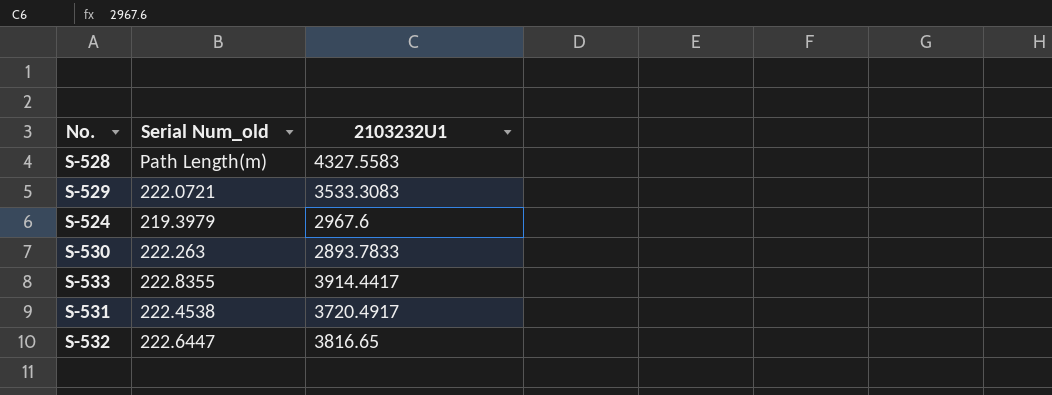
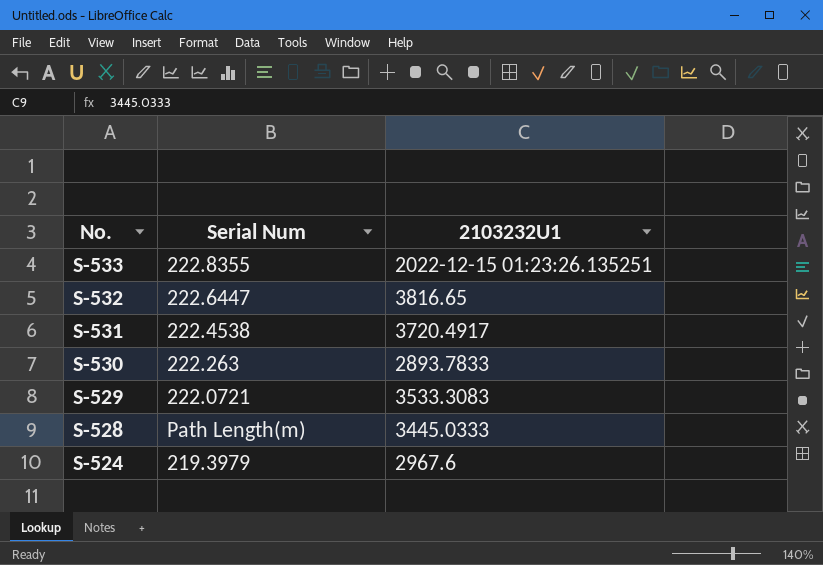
row order: none -> No. descending
column name: Serial Num_old -> Serial Num
S-533 | 2103232U1: 3914.4417 -> 2022-12-15 01:23:26.135251
S-528 | 2103232U1: 4327.5583 -> 3445.0333

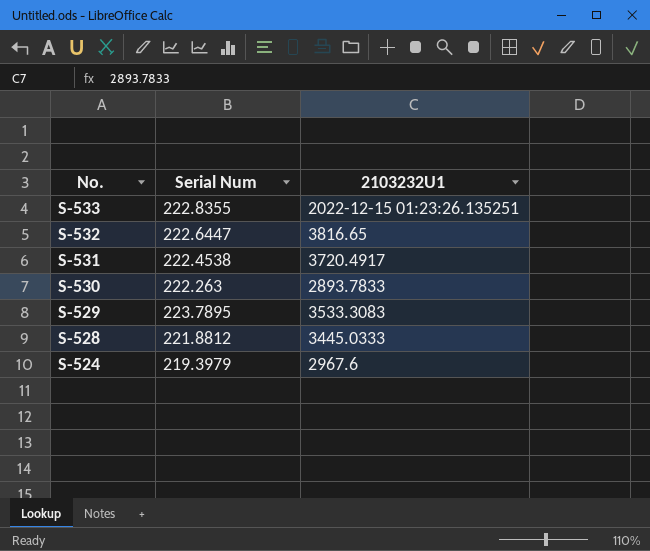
S-529 | Serial Num: 222.0721 -> 223.7895
S-528 | Serial Num: Path Length(m) -> 221.8812

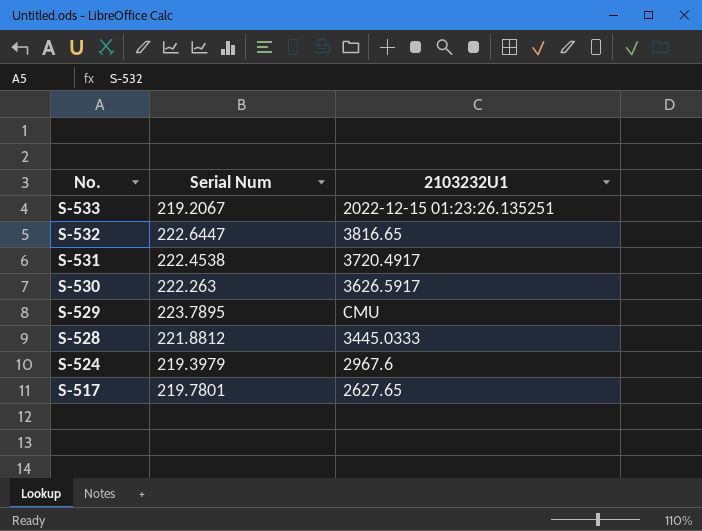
S-533 | Serial Num: 222.8355 -> 219.2067
S-530 | 2103232U1: 2893.7833 -> 3626.5917
S-529 | 2103232U1: 3533.3083 -> CMU
row S-517: none -> 219.7801 | 2627.65

